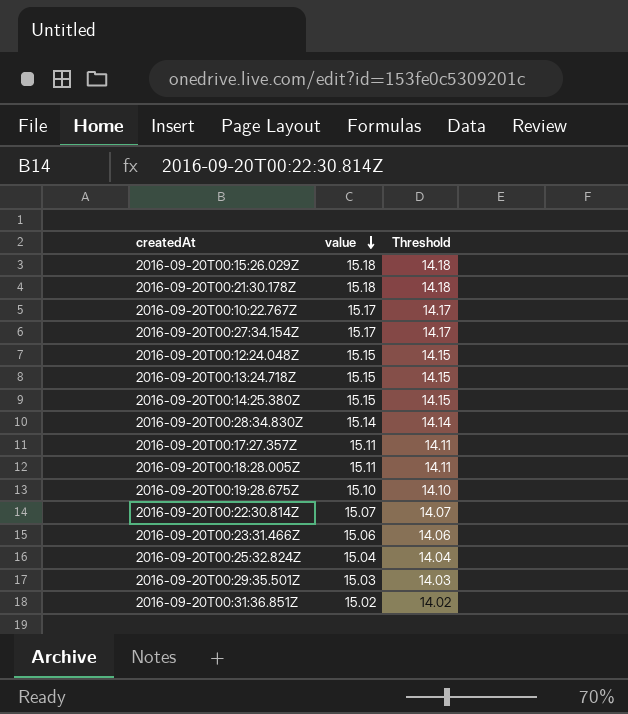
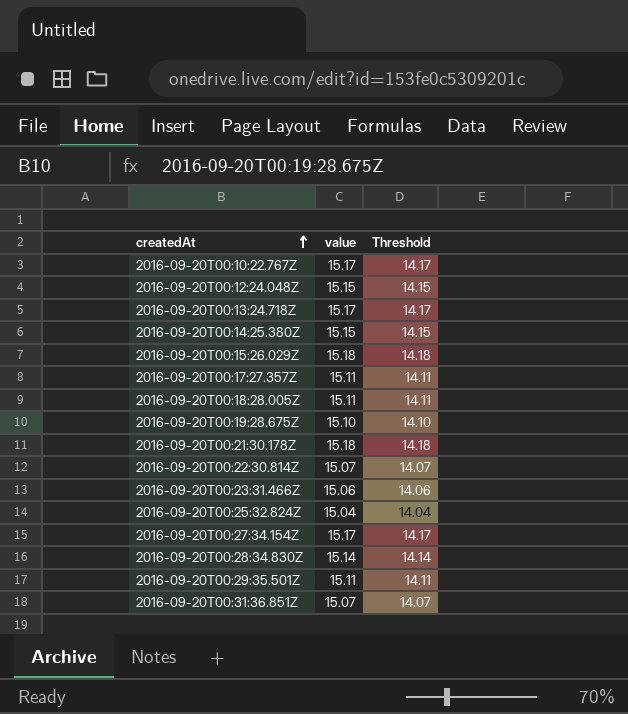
row order: value descending -> createdAt ascending
2016-09-20T00:13:24.718Z | value: 15.15 -> 15.17
2016-09-20T00:13:24.718Z | Threshold: 14.15 -> 14.17
2016-09-20T00:29:35.501Z | value: 15.03 -> 15.11
2016-09-20T00:29:35.501Z | Threshold: 14.03 -> 14.11
2016-09-20T00:31:36.851Z | value: 15.02 -> 15.07
2016-09-20T00:31:36.851Z | Threshold: 14.02 -> 14.07

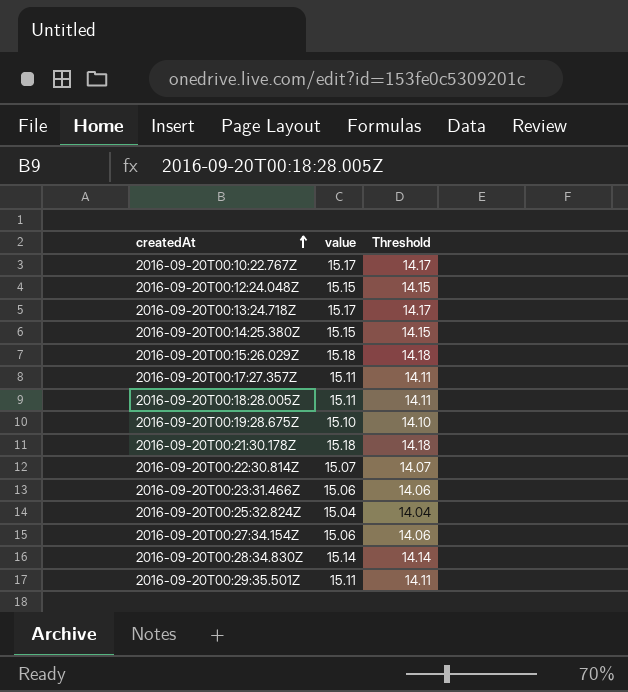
row 2016-09-20T00:31:36.851Z: 15.07 | 14.07 -> none
2016-09-20T00:27:34.154Z | value: 15.17 -> 15.06
2016-09-20T00:27:34.154Z | Threshold: 14.17 -> 14.06

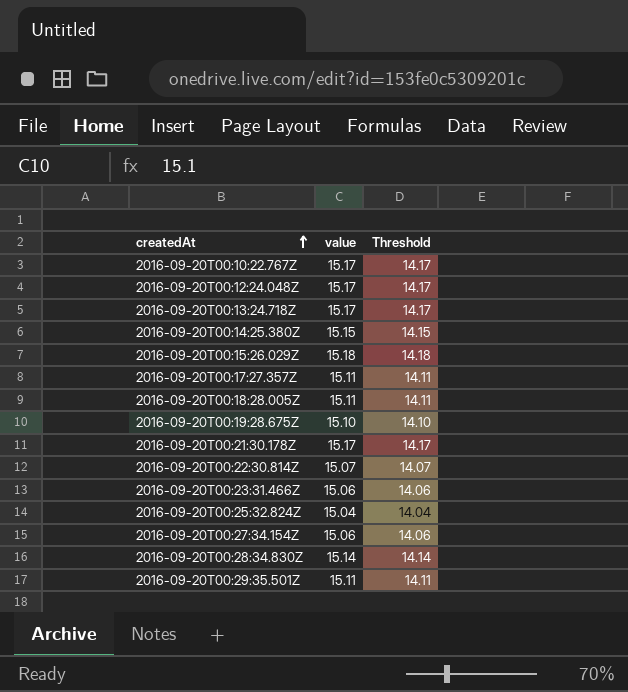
2016-09-20T00:12:24.048Z | value: 15.15 -> 15.17
2016-09-20T00:12:24.048Z | Threshold: 14.15 -> 14.17
2016-09-20T00:21:30.178Z | value: 15.18 -> 15.17
2016-09-20T00:21:30.178Z | Threshold: 14.18 -> 14.17

